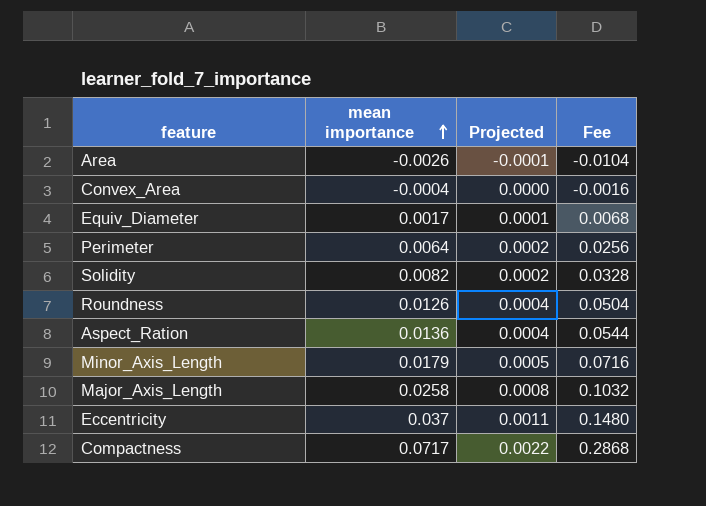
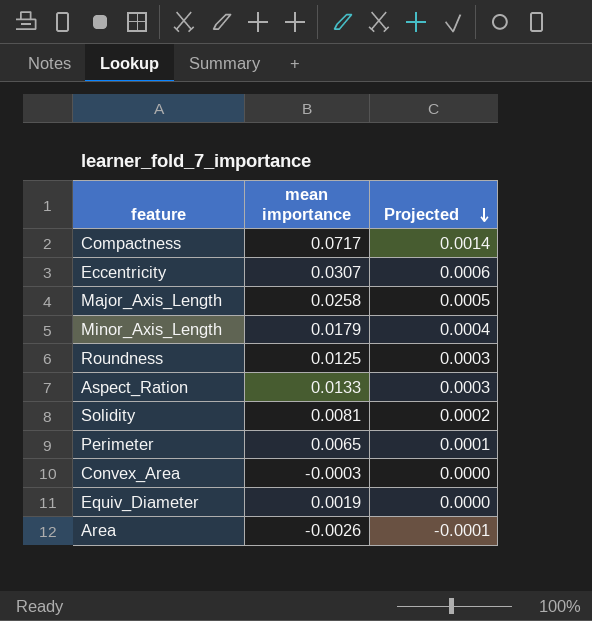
row order: mean importance ascending -> Projected descending
column Fee | formula: [mean importance] * 4 -> none
column Projected | formula: [mean importance] * 0.03 -> [mean importance] * 0.02
Eccentricity | mean importance: 0.037 -> 0.0307
Roundness | mean importance: 0.0126 -> 0.0125
Aspect_Ration | mean importance: 0.0136 -> 0.0133
Solidity | mean importance: 0.0082 -> 0.0081
Perimeter | mean importance: 0.0064 -> 0.0065
Convex_Area | mean importance: -0.0004 -> -0.0003
Equiv_Diameter | mean importance: 0.0017 -> 0.0019

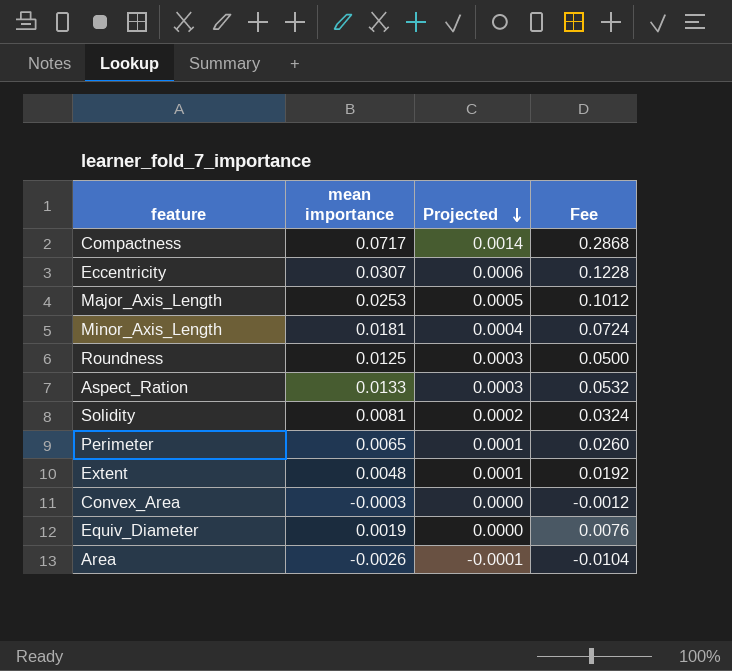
column Fee | formula: none -> [mean importance] * 4
Major_Axis_Length | mean importance: 0.0258 -> 0.0253
Minor_Axis_Length | mean importance: 0.0179 -> 0.0181
row Extent: none -> 0.0048 | 0.0001 | 0.0192

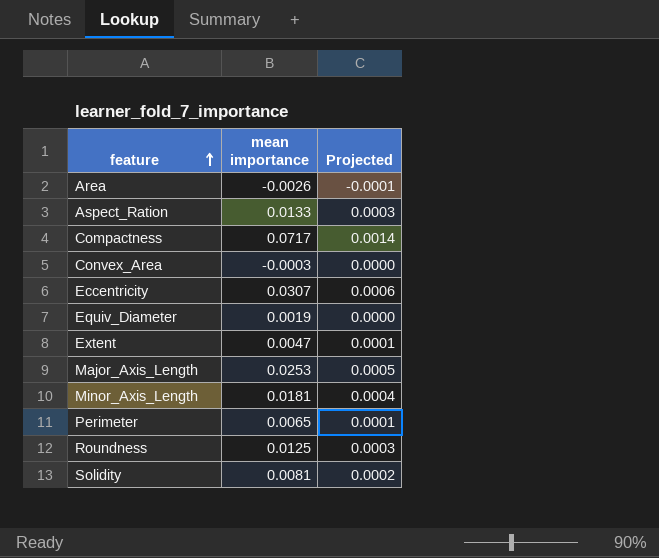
row order: Projected descending -> feature ascending
column Fee | formula: [mean importance] * 4 -> none
Extent | mean importance: 0.0048 -> 0.0047

